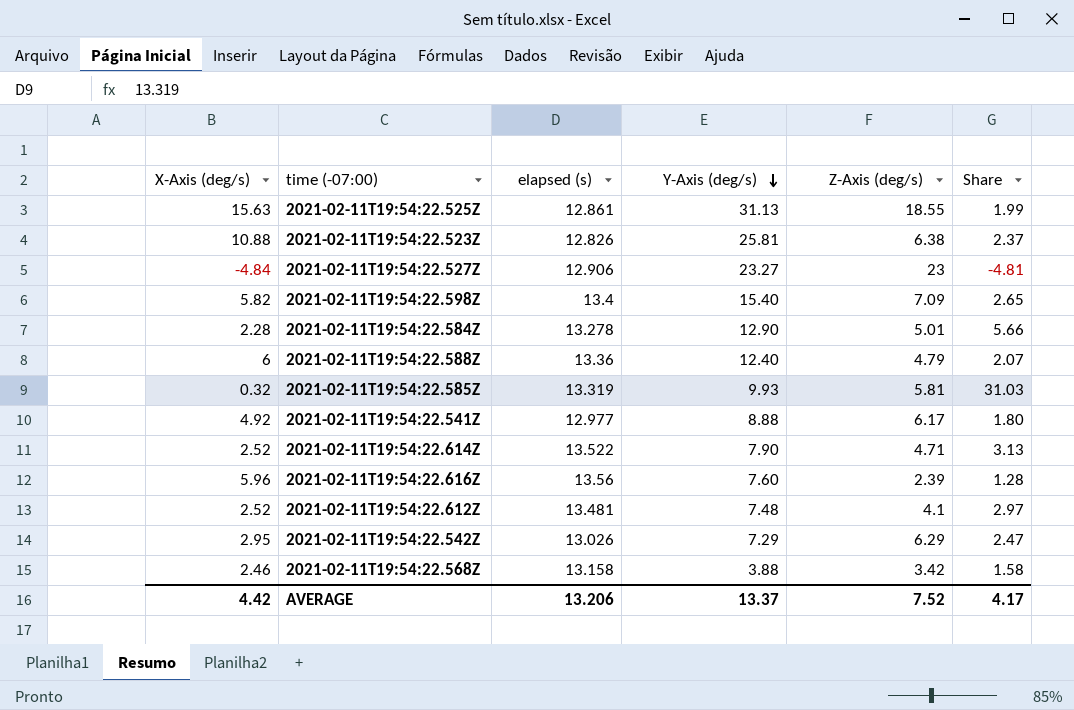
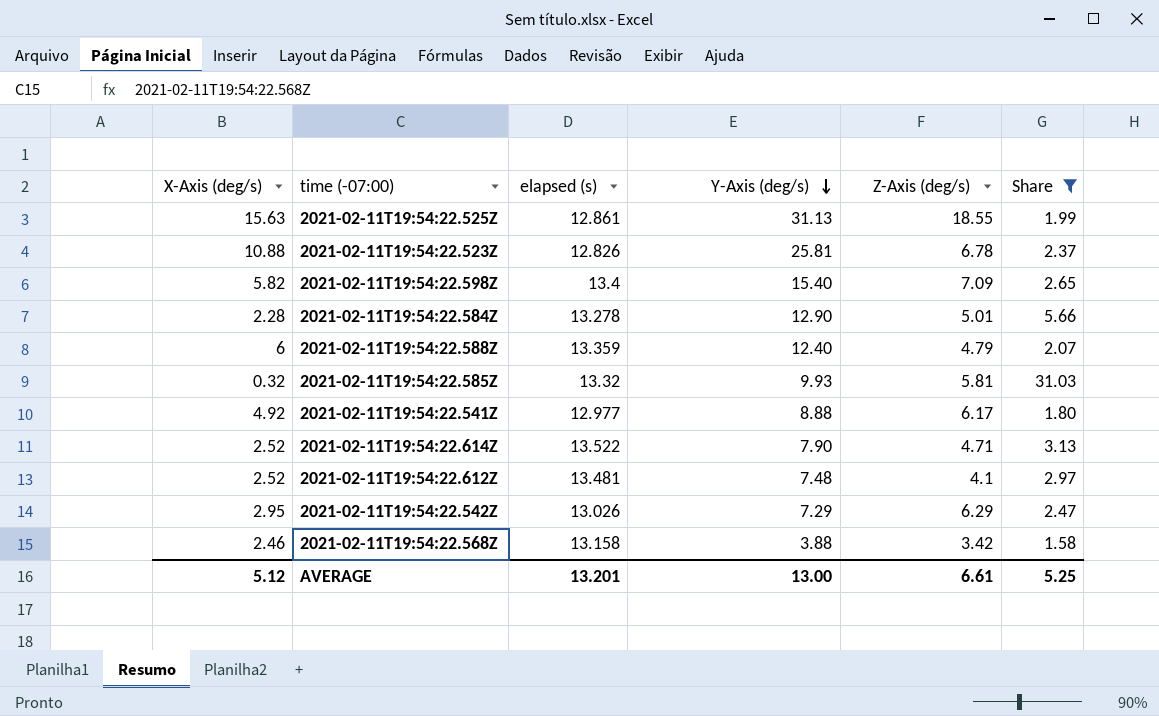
filter: none -> Share >= 1.58
2021-02-11T19:54:22.523Z | Z-Axis (deg/s): 6.38 -> 6.78
2021-02-11T19:54:22.588Z | elapsed (s): 13.36 -> 13.359
2021-02-11T19:54:22.585Z | elapsed (s): 13.319 -> 13.32
AVERAGE | X-Axis (deg/s): 4.42 -> 5.12
AVERAGE | elapsed (s): 13.206 -> 13.201
AVERAGE | Y-Axis (deg/s): 13.37 -> 13.00
AVERAGE | Z-Axis (deg/s): 7.52 -> 6.61
AVERAGE | Share: 4.17 -> 5.25

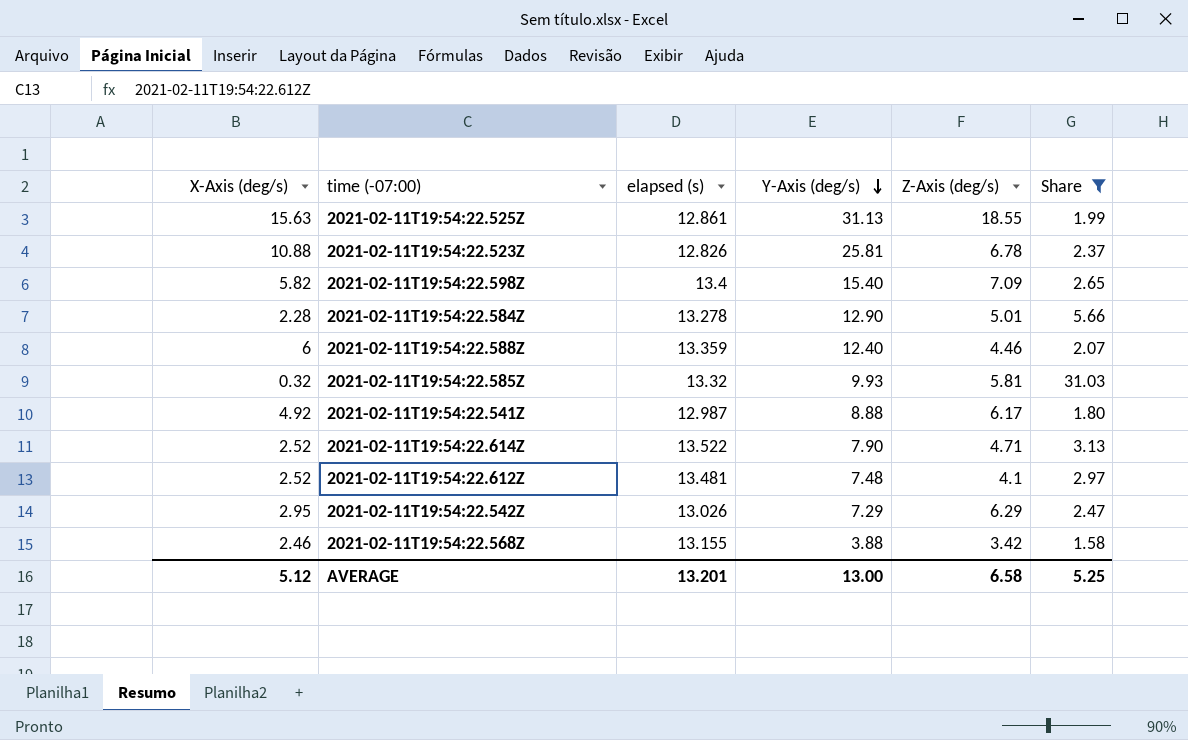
2021-02-11T19:54:22.588Z | Z-Axis (deg/s): 4.79 -> 4.46
2021-02-11T19:54:22.541Z | elapsed (s): 12.977 -> 12.987
2021-02-11T19:54:22.568Z | elapsed (s): 13.158 -> 13.155
AVERAGE | Z-Axis (deg/s): 6.61 -> 6.58

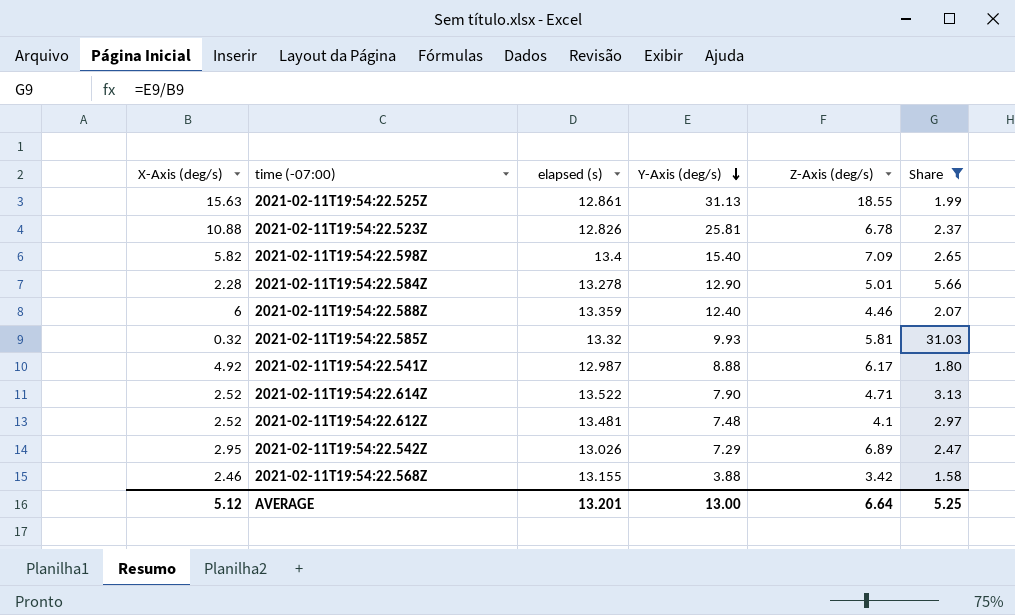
2021-02-11T19:54:22.542Z | Z-Axis (deg/s): 6.29 -> 6.89
AVERAGE | Z-Axis (deg/s): 6.58 -> 6.64

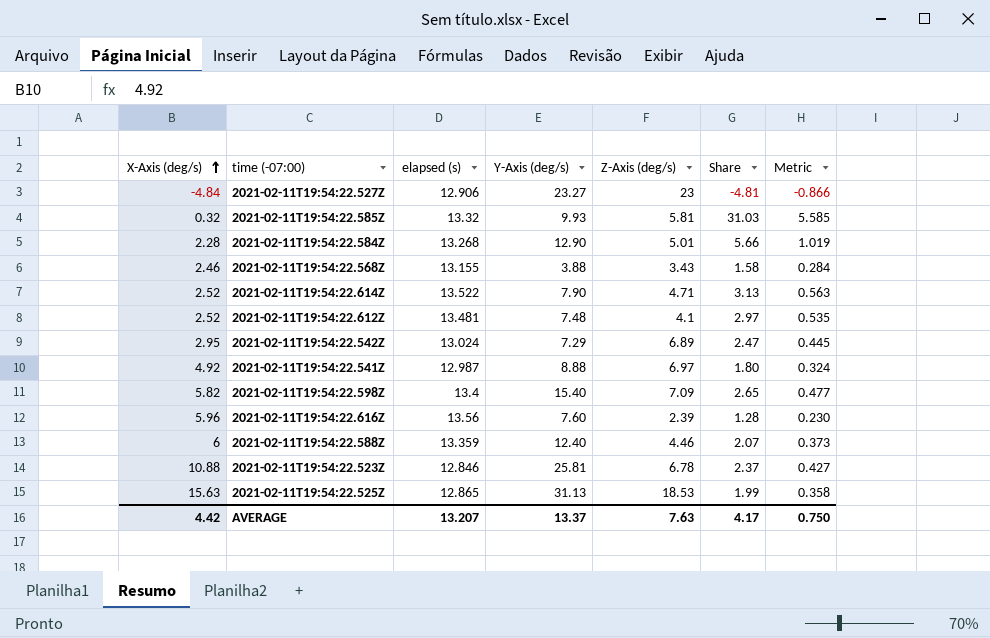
filter: Share >= 1.58 -> none
row order: Y-Axis (deg/s) descending -> X-Axis (deg/s) ascending
column Metric | formula: none -> [Share] * 0.18
2021-02-11T19:54:22.584Z | elapsed (s): 13.278 -> 13.268
2021-02-11T19:54:22.568Z | Z-Axis (deg/s): 3.42 -> 3.43
2021-02-11T19:54:22.542Z | elapsed (s): 13.026 -> 13.024
2021-02-11T19:54:22.541Z | Z-Axis (deg/s): 6.17 -> 6.97
2021-02-11T19:54:22.523Z | elapsed (s): 12.826 -> 12.846
2021-02-11T19:54:22.525Z | elapsed (s): 12.861 -> 12.865
2021-02-11T19:54:22.525Z | Z-Axis (deg/s): 18.55 -> 18.53
AVERAGE | X-Axis (deg/s): 5.12 -> 4.42
AVERAGE | elapsed (s): 13.201 -> 13.207
AVERAGE | Y-Axis (deg/s): 13.00 -> 13.37
AVERAGE | Z-Axis (deg/s): 6.64 -> 7.63
AVERAGE | Share: 5.25 -> 4.17

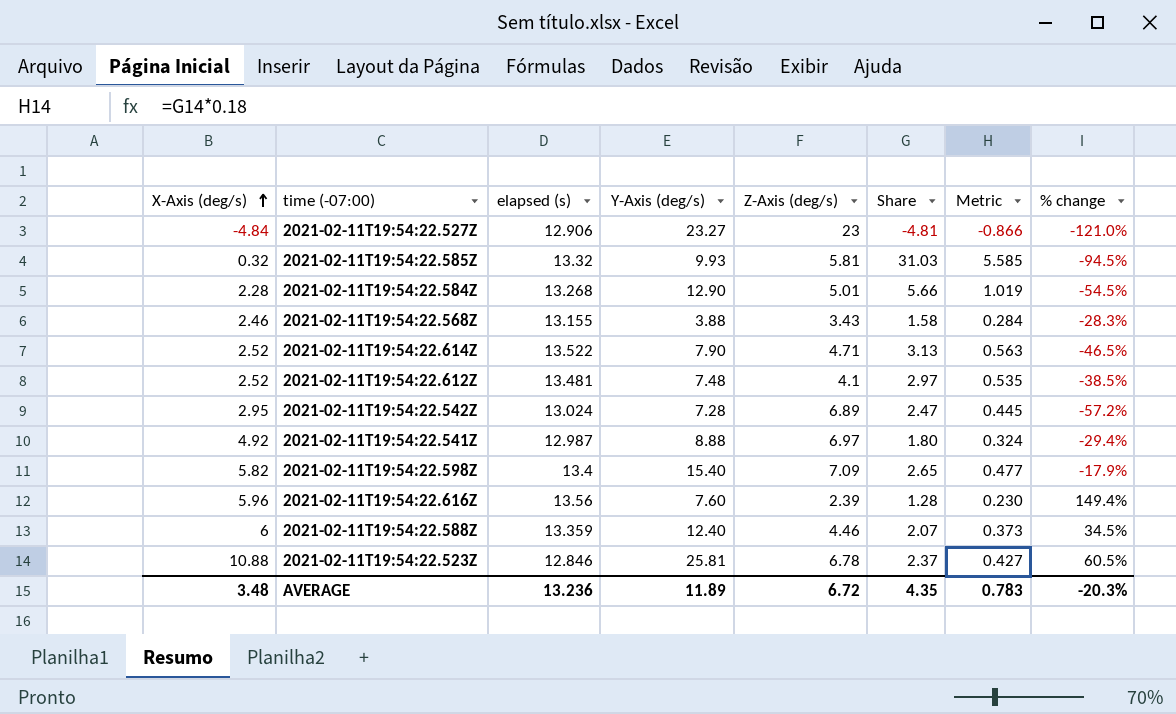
column % change | formula: none -> ([X-Axis (deg/s)] - [Z-Axis (deg/s)]) / [Z-Axis (deg/s)]
row 2021-02-11T19:54:22.525Z: 15.63 | 12.865 | 31.13 | 18.53 | 1.99 | 0.358 -> none
2021-02-11T19:54:22.542Z | Y-Axis (deg/s): 7.29 -> 7.28
AVERAGE | X-Axis (deg/s): 4.42 -> 3.48
AVERAGE | elapsed (s): 13.207 -> 13.236
AVERAGE | Y-Axis (deg/s): 13.37 -> 11.89
AVERAGE | Z-Axis (deg/s): 7.63 -> 6.72
AVERAGE | Share: 4.17 -> 4.35
AVERAGE | Metric: 0.750 -> 0.783

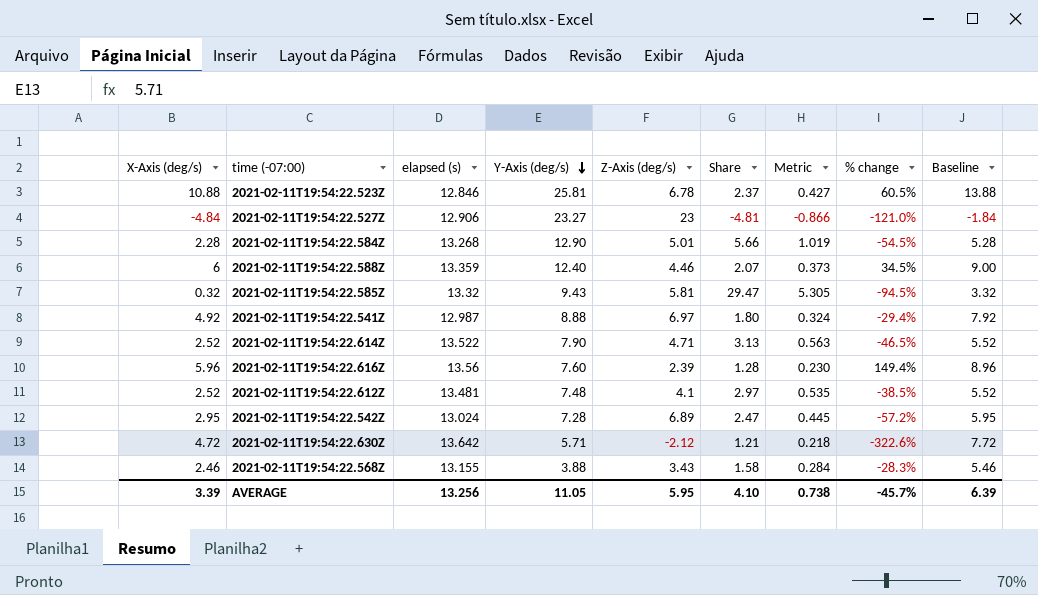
row order: X-Axis (deg/s) ascending -> Y-Axis (deg/s) descending
column Baseline | formula: none -> [X-Axis (deg/s)] + 3
row 2021-02-11T19:54:22.598Z: 5.82 | 13.4 | 15.40 | 7.09 | 2.65 | 0.477 | -17.9% -> none
2021-02-11T19:54:22.585Z | Y-Axis (deg/s): 9.93 -> 9.43
2021-02-11T19:54:22.585Z | Share: 31.03 -> 29.47
2021-02-11T19:54:22.585Z | Metric: 5.585 -> 5.305
row 2021-02-11T19:54:22.630Z: none -> 4.72 | 13.642 | 5.71 | -2.12 | 1.21 | 0.218 | -322.6% | 7.72
AVERAGE | X-Axis (deg/s): 3.48 -> 3.39
AVERAGE | elapsed (s): 13.236 -> 13.256
AVERAGE | Y-Axis (deg/s): 11.89 -> 11.05
AVERAGE | Z-Axis (deg/s): 6.72 -> 5.95
AVERAGE | Share: 4.35 -> 4.10
AVERAGE | Metric: 0.783 -> 0.738
AVERAGE | % change: -20.3% -> -45.7%

